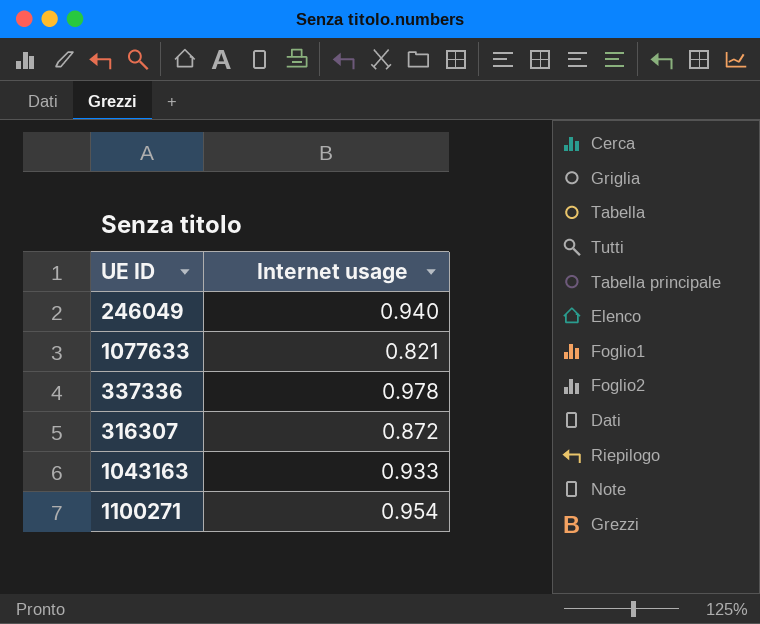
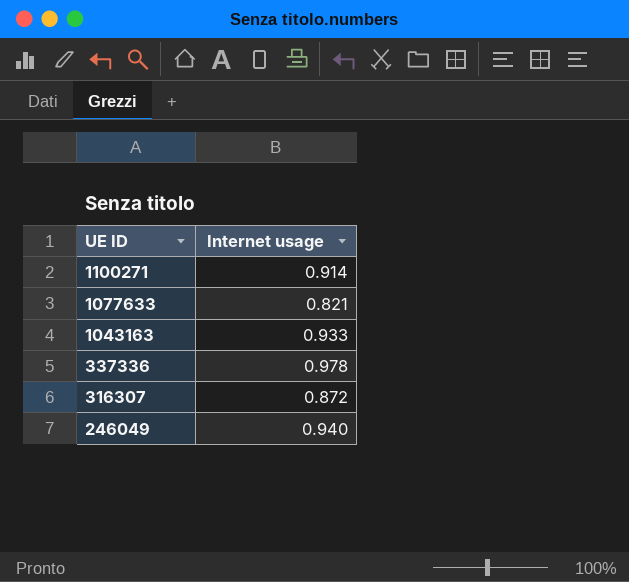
row order: none -> UE ID descending
1100271 | Internet usage: 0.954 -> 0.914

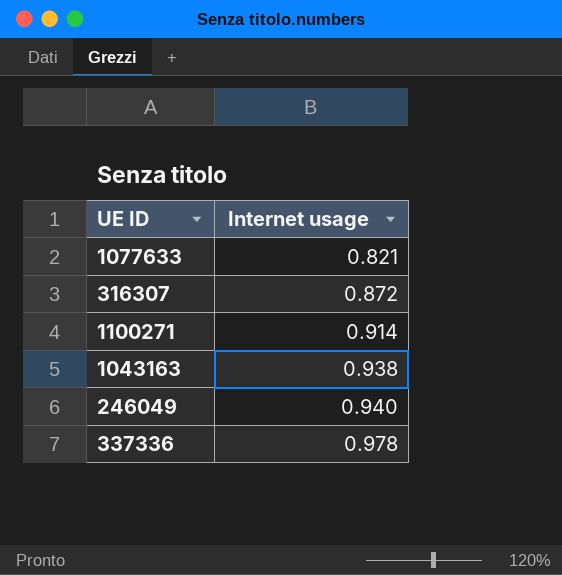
row order: UE ID descending -> Internet usage ascending
1043163 | Internet usage: 0.933 -> 0.938

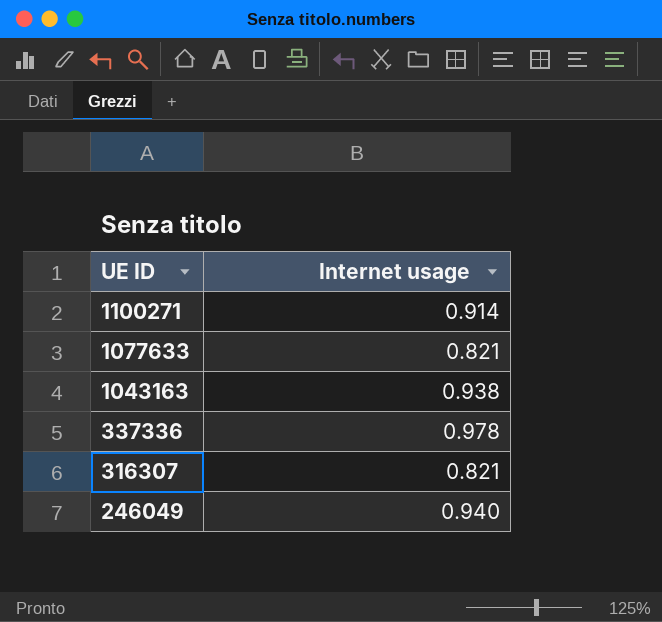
row order: Internet usage ascending -> UE ID descending
316307 | Internet usage: 0.872 -> 0.821

